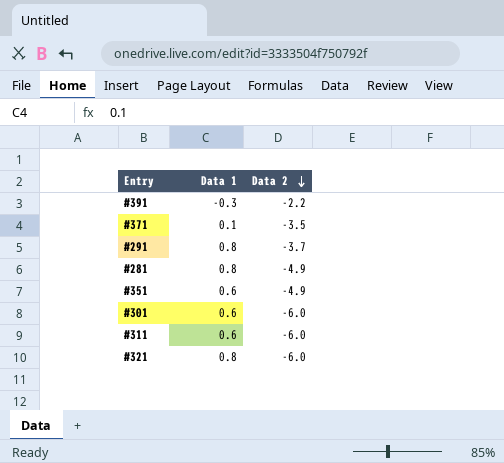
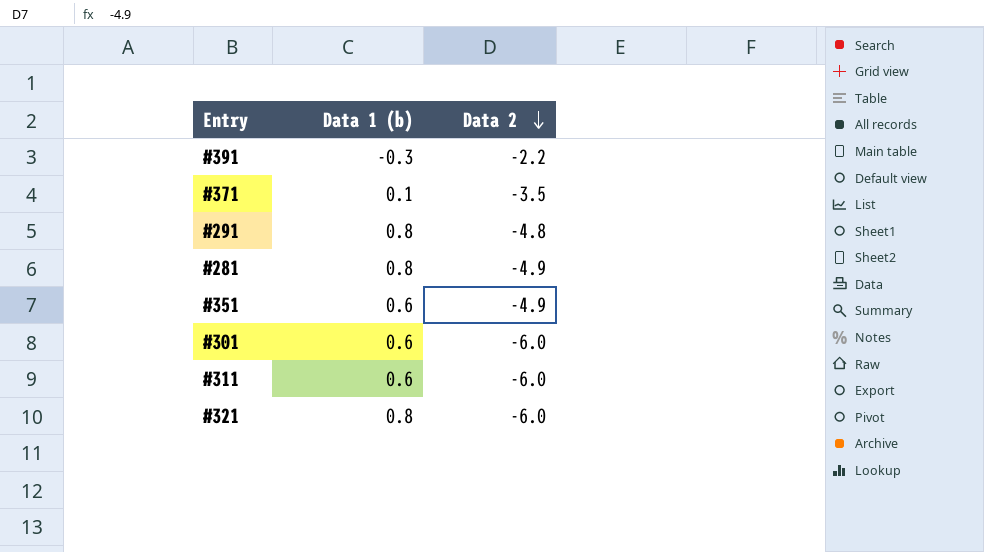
column name: Data 1 -> Data 1 (b)
#291 | Data 2: -3.7 -> -4.8

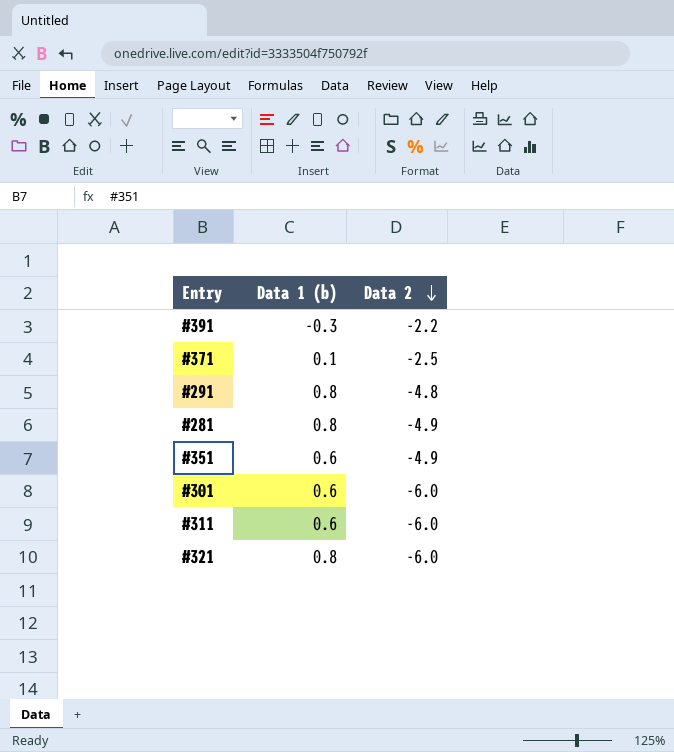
#371 | Data 2: -3.5 -> -2.5

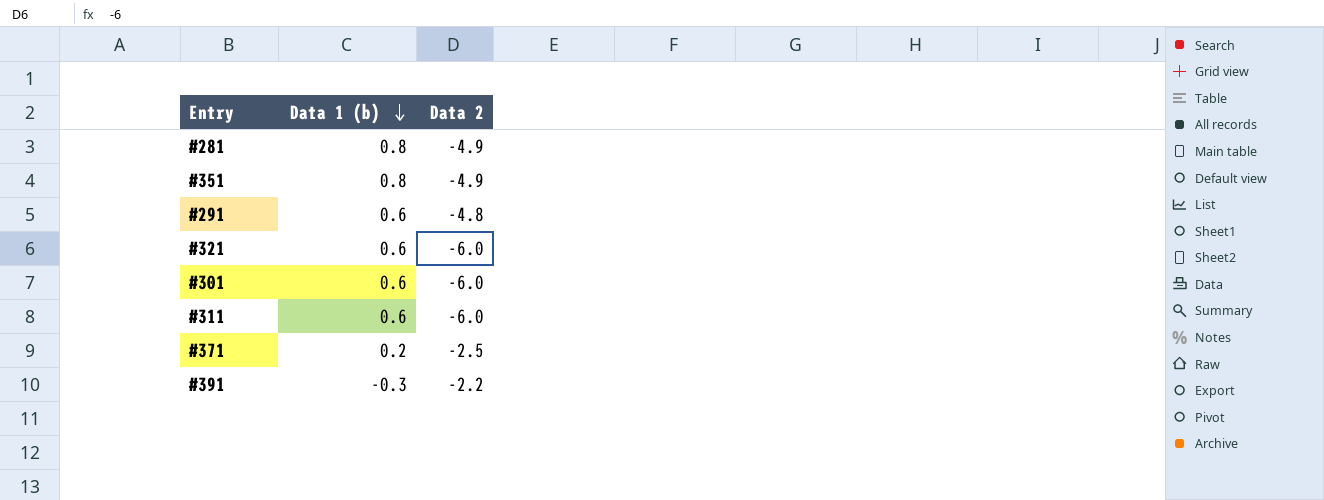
row order: Data 2 descending -> Data 1 (b) descending
#351 | Data 1 (b): 0.6 -> 0.8
#291 | Data 1 (b): 0.8 -> 0.6
#321 | Data 1 (b): 0.8 -> 0.6
#371 | Data 1 (b): 0.1 -> 0.2

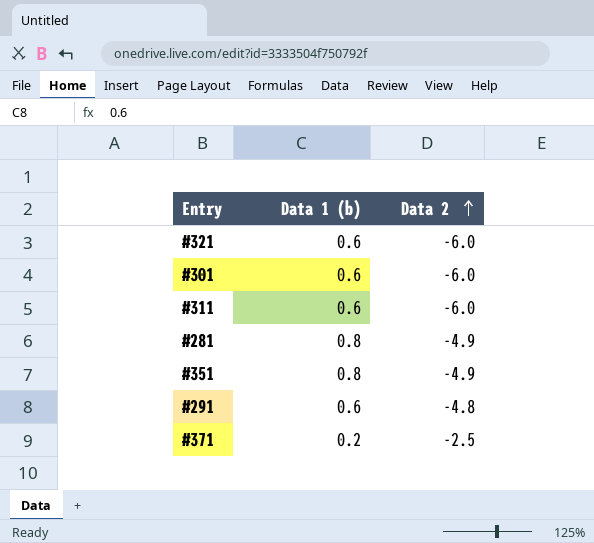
row order: Data 1 (b) descending -> Data 2 ascending
row #391: -0.3 | -2.2 -> none

